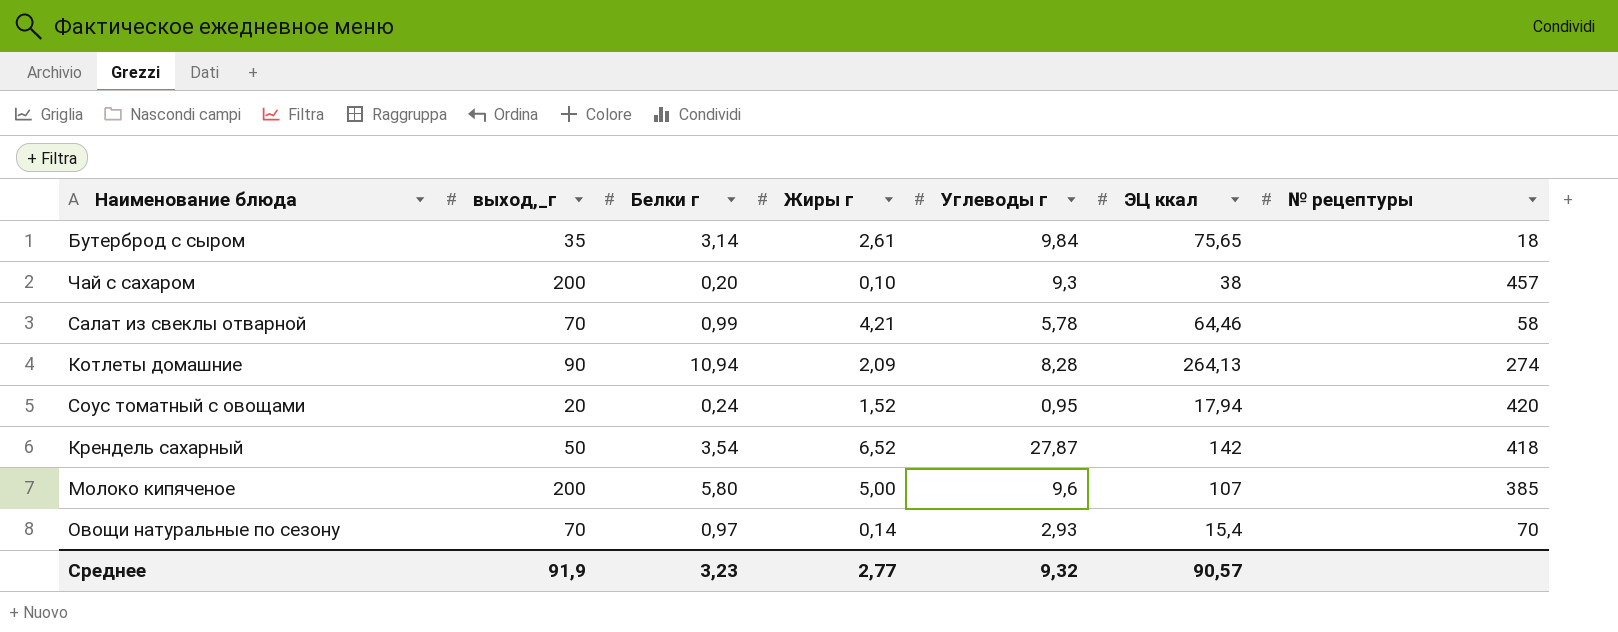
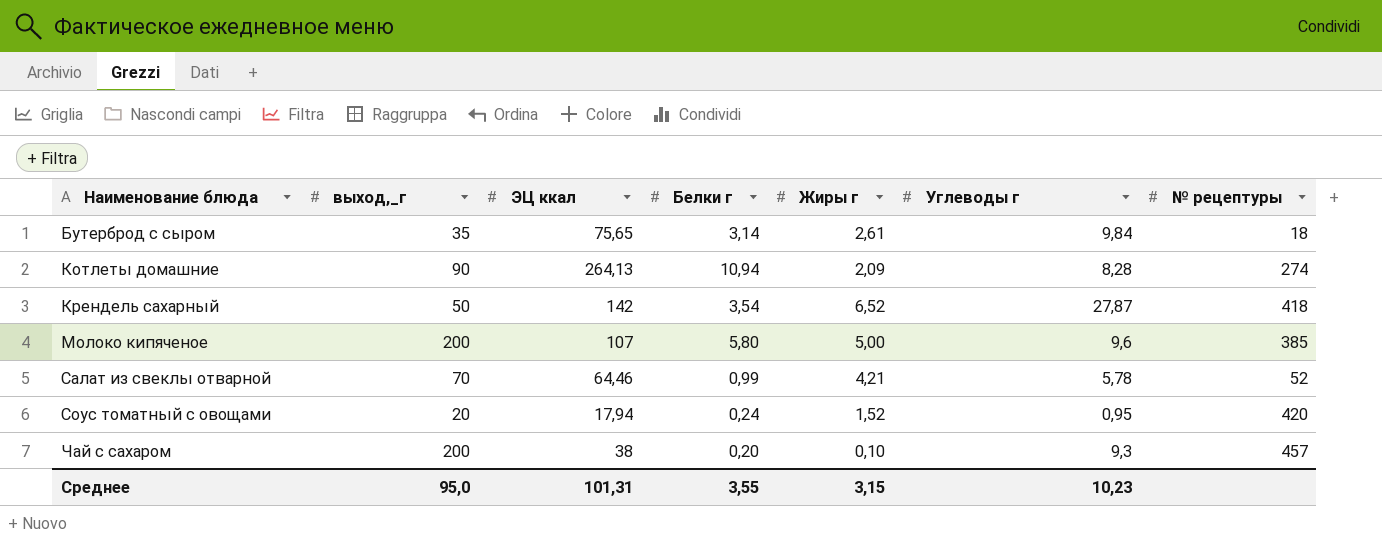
row order: none -> Наименование блюда ascending
column ЭЦ ккал | position: 6 -> 3
row Овощи натуральные по сезону: 70 | 0,97 | 0,14 | 2,93 | 15,4 | 70 -> none
Салат из свеклы отварной | № рецептуры: 58 -> 52
Среднее | выход,_г: 91,9 -> 95,0
Среднее | ЭЦ ккал: 90,57 -> 101,31
Среднее | Белки г: 3,23 -> 3,55
Среднее | Жиры г: 2,77 -> 3,15
Среднее | Углеводы г: 9,32 -> 10,23

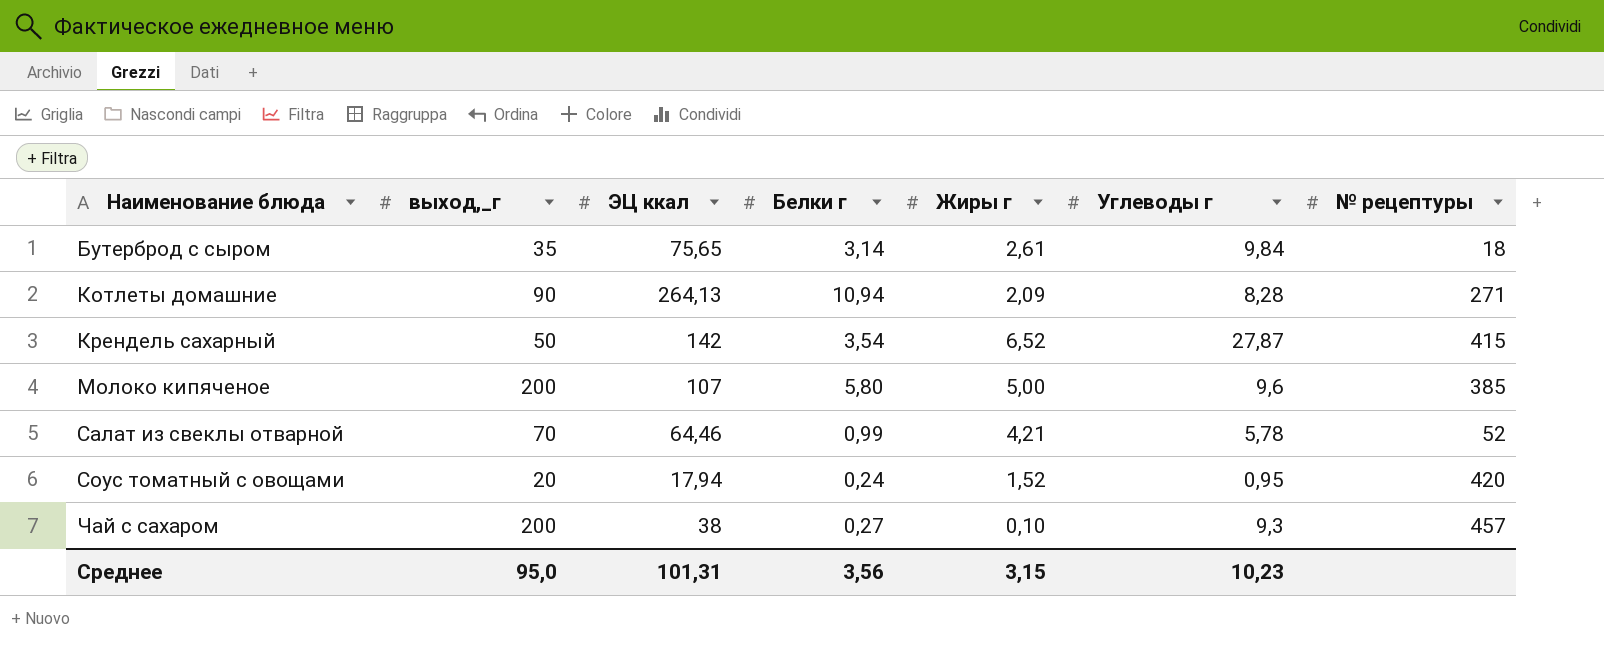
Котлеты домашние | № рецептуры: 274 -> 271
Крендель сахарный | № рецептуры: 418 -> 415
Чай с сахаром | Белки г: 0,20 -> 0,27
Среднее | Белки г: 3,55 -> 3,56

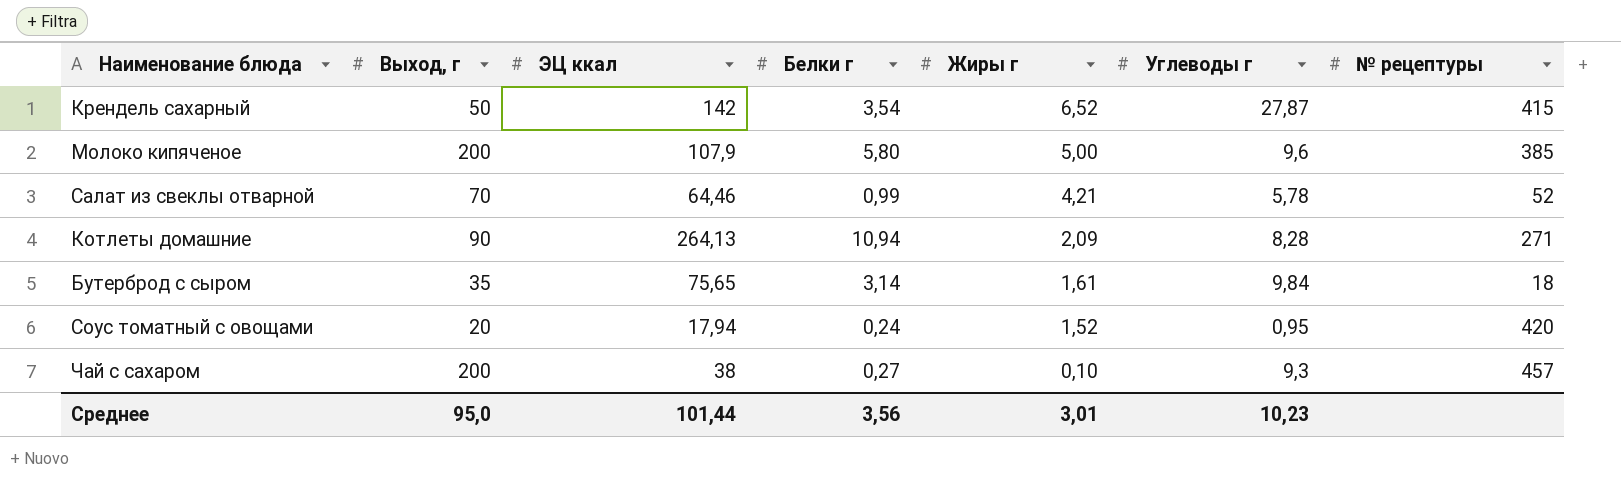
row order: Наименование блюда ascending -> Жиры г descending
column name: выход,_г -> Выход, г
Молоко кипяченое | ЭЦ ккал: 107 -> 107,9
Бутерброд с сыром | Жиры г: 2,61 -> 1,61
Среднее | ЭЦ ккал: 101,31 -> 101,44
Среднее | Жиры г: 3,15 -> 3,01

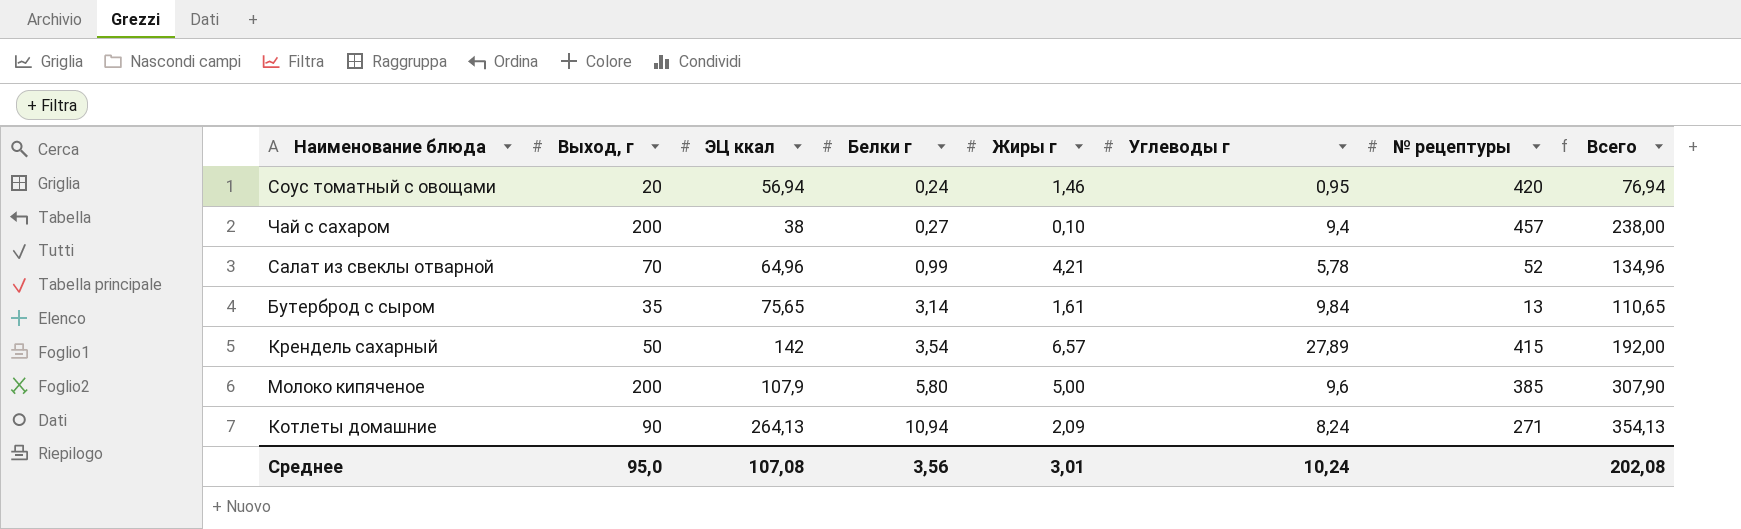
row order: Жиры г descending -> Белки г ascending
column Всего | formula: none -> [Выход, г] + [ЭЦ ккал]
Соус томатный с овощами | ЭЦ ккал: 17,94 -> 56,94
Соус томатный с овощами | Жиры г: 1,52 -> 1,46
Чай с сахаром | Углеводы г: 9,3 -> 9,4
Салат из свеклы отварной | ЭЦ ккал: 64,46 -> 64,96
Бутерброд с сыром | № рецептуры: 18 -> 13
Крендель сахарный | Жиры г: 6,52 -> 6,57
Крендель сахарный | Углеводы г: 27,87 -> 27,89
Котлеты домашние | Углеводы г: 8,28 -> 8,24
Среднее | ЭЦ ккал: 101,44 -> 107,08
Среднее | Углеводы г: 10,23 -> 10,24

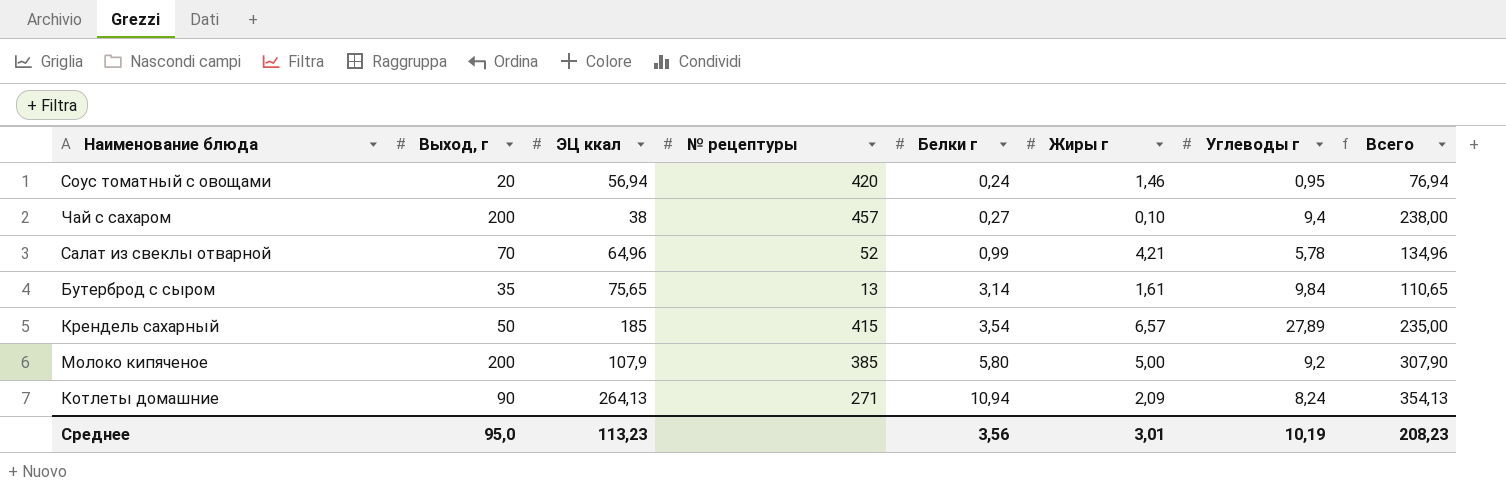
column № рецептуры | position: 7 -> 4
Крендель сахарный | ЭЦ ккал: 142 -> 185
Крендель сахарный | Всего: 192,00 -> 235,00
Молоко кипяченое | Углеводы г: 9,6 -> 9,2
Среднее | ЭЦ ккал: 107,08 -> 113,23
Среднее | Углеводы г: 10,24 -> 10,19
Среднее | Всего: 202,08 -> 208,23

